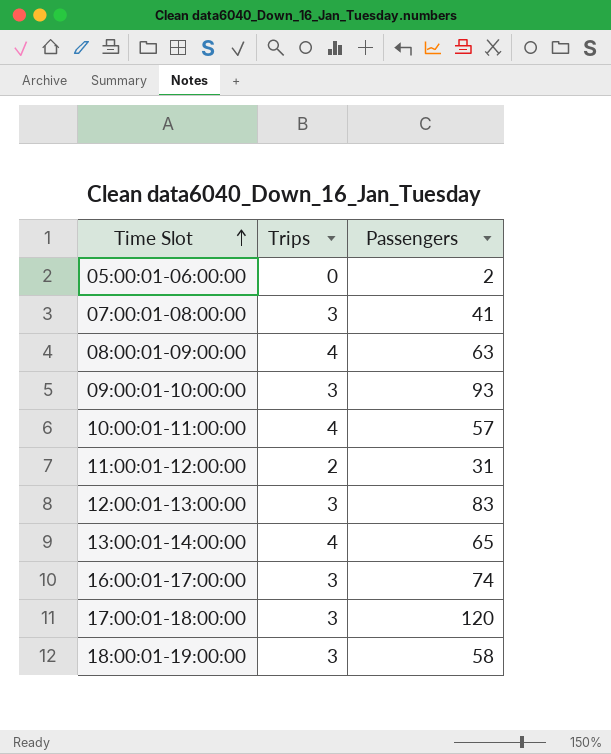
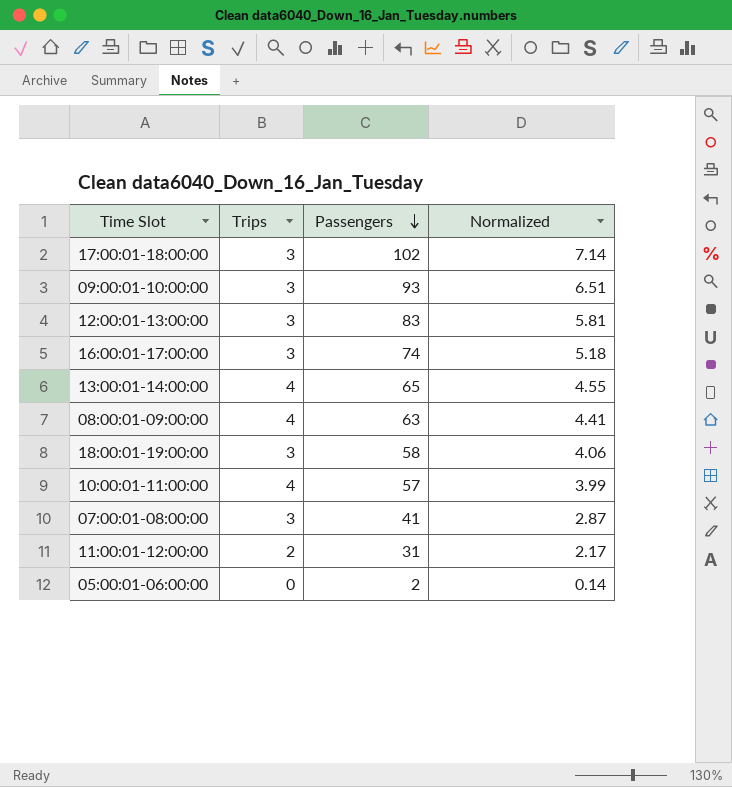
row order: Time Slot ascending -> Passengers descending
column Normalized | formula: none -> [Passengers] * 0.07
17:00:01-18:00:00 | Passengers: 120 -> 102

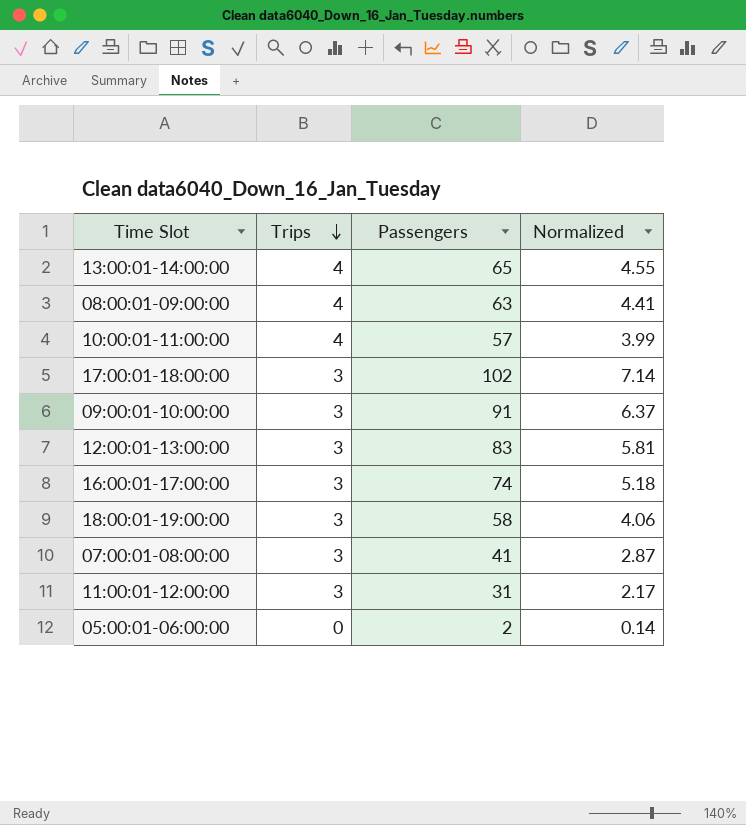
row order: Passengers descending -> Trips descending
09:00:01-10:00:00 | Passengers: 93 -> 91
09:00:01-10:00:00 | Normalized: 6.51 -> 6.37
11:00:01-12:00:00 | Trips: 2 -> 3

